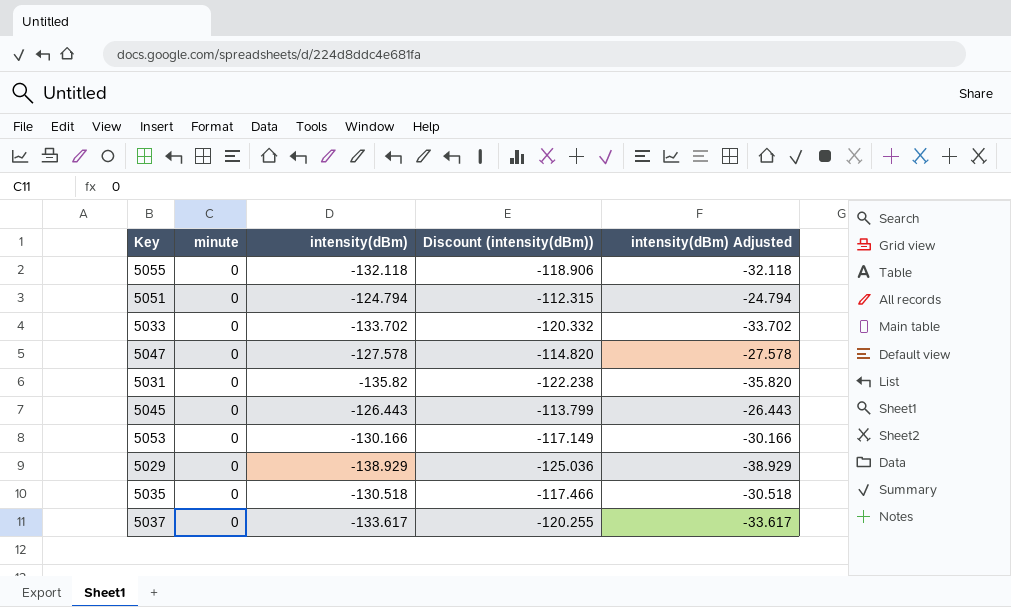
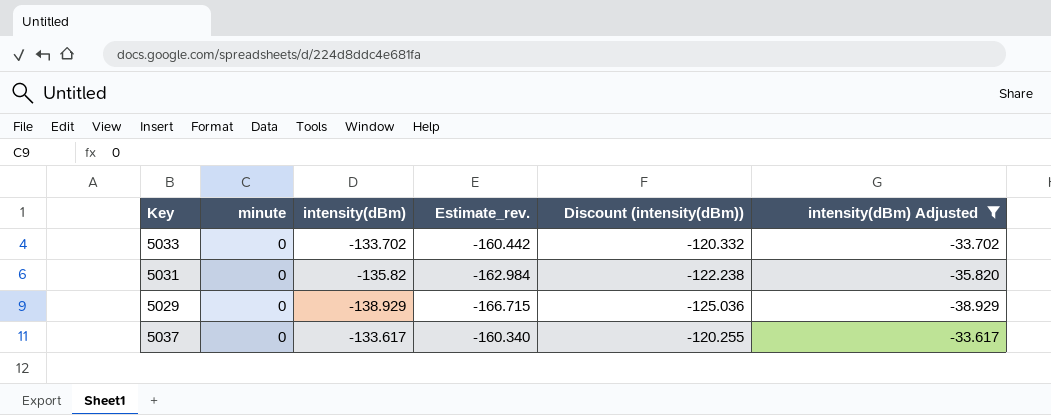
filter: none -> intensity(dBm) Adjusted <= -33.617
column Estimate_rev. | formula: none -> [intensity(dBm)] * 1.2

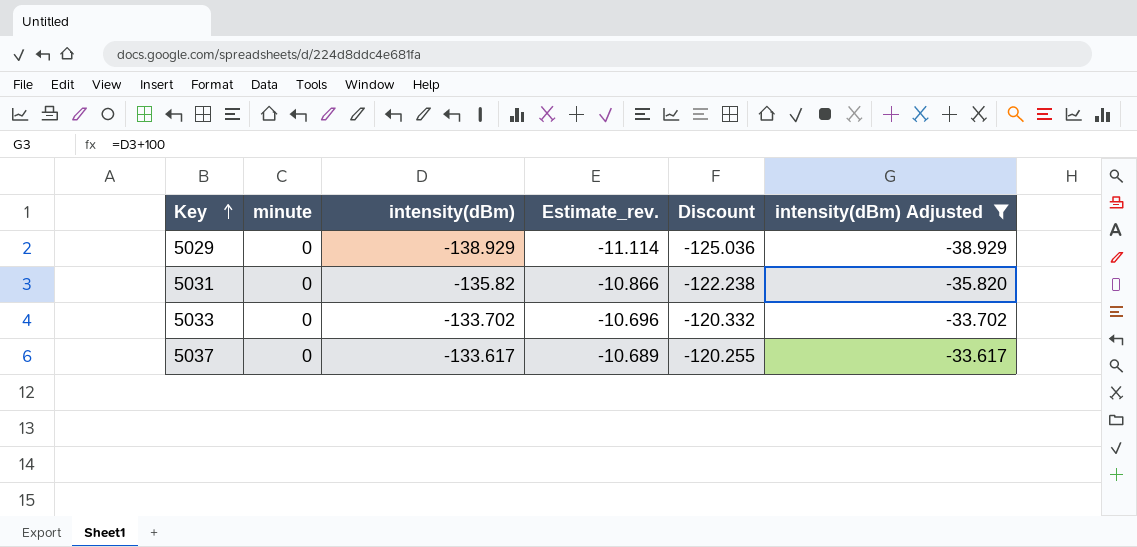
row order: none -> Key ascending
column Estimate_rev. | formula: [intensity(dBm)] * 1.2 -> [intensity(dBm)] * 0.08
column name: Discount (intensity(dBm)) -> Discount

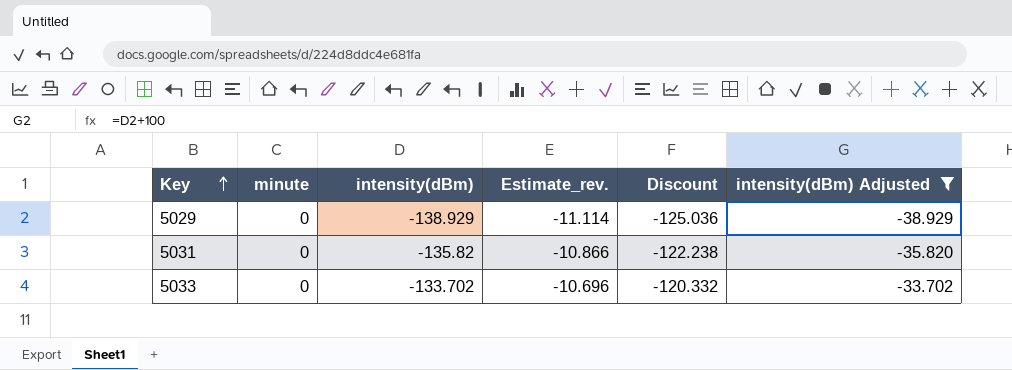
row 5037: 0 | -133.617 | -10.689 | -120.255 | -33.617 -> none

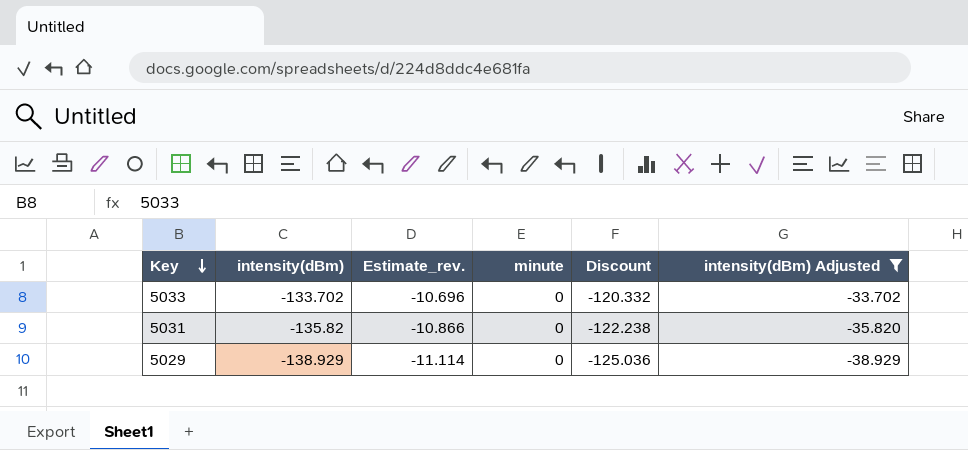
row order: Key ascending -> Key descending
column minute | position: 2 -> 4

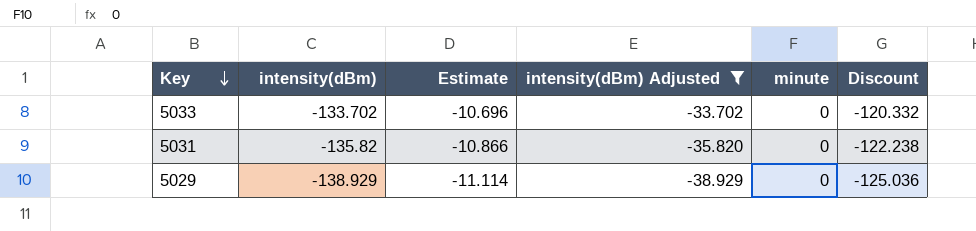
column name: Estimate_rev. -> Estimate
column intensity(dBm) Adjusted | position: 6 -> 4

